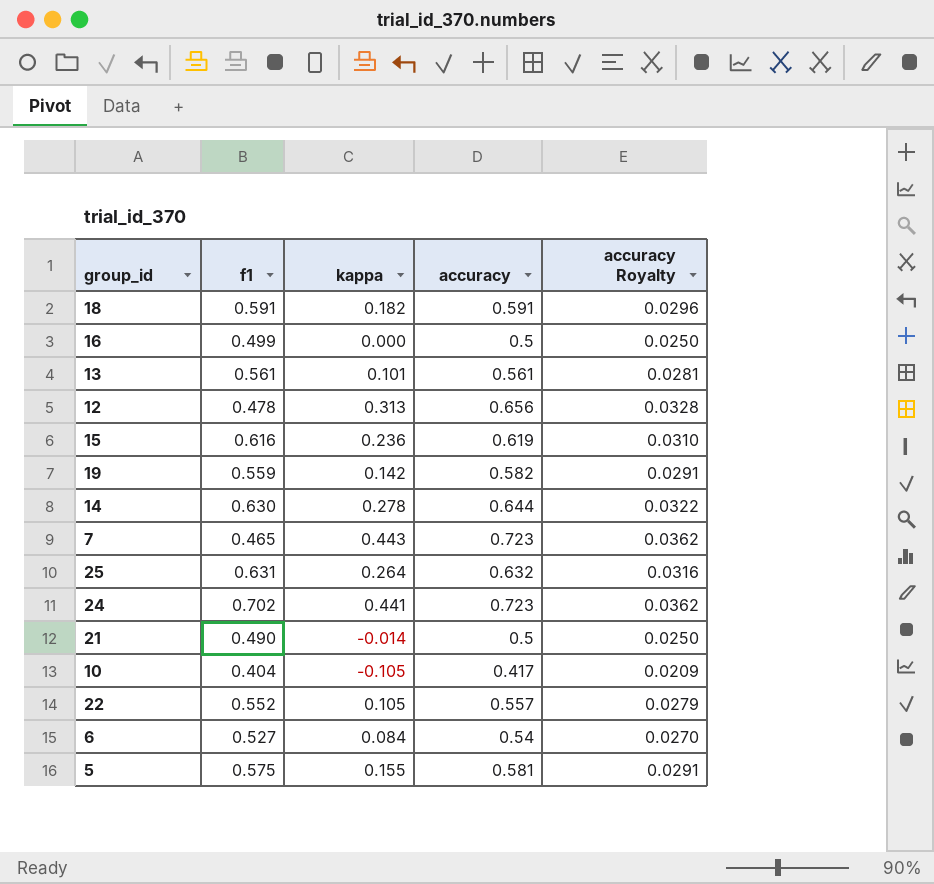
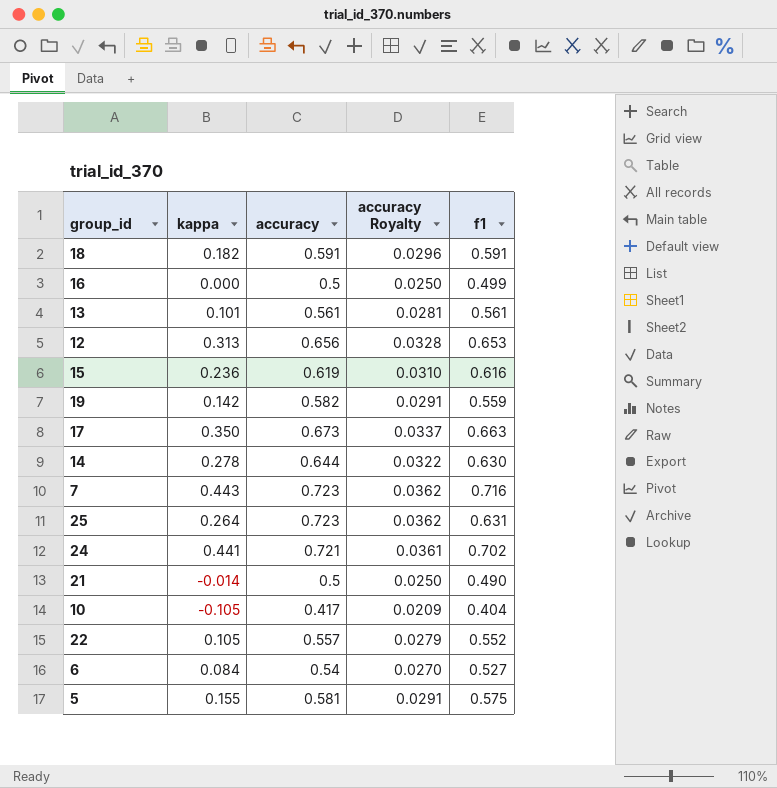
column f1 | position: 2 -> 5
12 | f1: 0.478 -> 0.653
row 17: none -> 0.350 | 0.673 | 0.0337 | 0.663
7 | f1: 0.465 -> 0.716
25 | accuracy: 0.632 -> 0.723
25 | accuracy Royalty: 0.0316 -> 0.0362
24 | accuracy: 0.723 -> 0.721
24 | accuracy Royalty: 0.0362 -> 0.0361

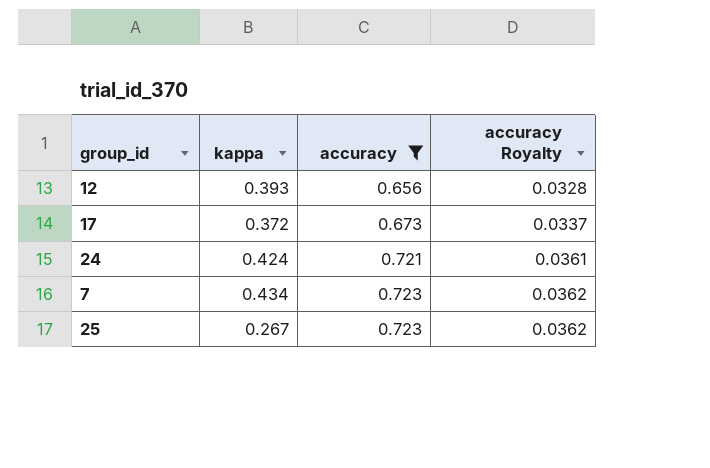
filter: none -> accuracy >= 0.656
row order: none -> accuracy ascending
column f1 | position: 5 -> none
12 | kappa: 0.313 -> 0.393
17 | kappa: 0.350 -> 0.372
24 | kappa: 0.441 -> 0.424
7 | kappa: 0.443 -> 0.434
25 | kappa: 0.264 -> 0.267

